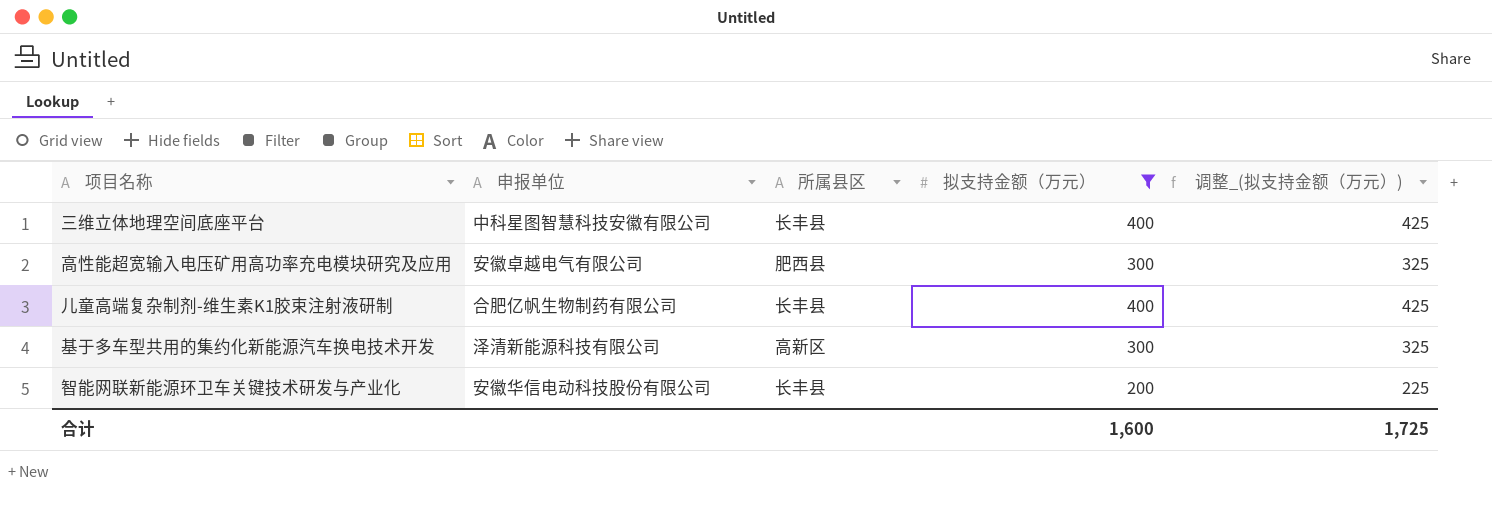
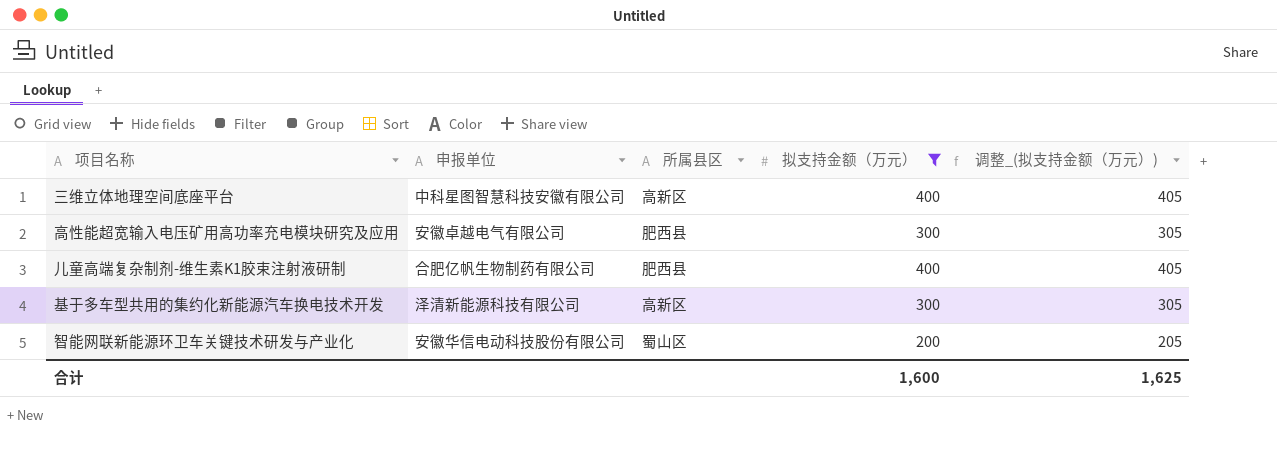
column 调整_(拟支持金额（万元）) | formula: [拟支持金额（万元）] + 25 -> [拟支持金额（万元）] + 5
三维立体地理空间底座平台 | 所属县区: 长丰县 -> 高新区
儿童高端复杂制剂-维生素K1胶束注射液研制 | 所属县区: 长丰县 -> 肥西县
智能网联新能源环卫车关键技术研发与产业化 | 所属县区: 长丰县 -> 蜀山区
合计 | 调整_(拟支持金额（万元）): 1,725 -> 1,625

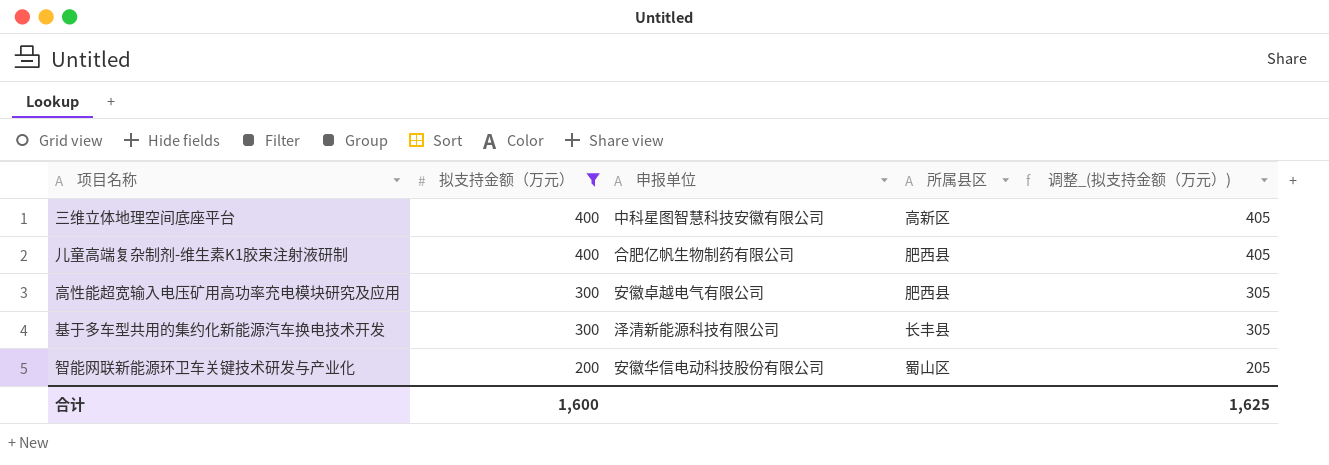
row order: none -> 拟支持金额（万元） descending
column 拟支持金额（万元） | position: 4 -> 2
基于多车型共用的集约化新能源汽车换电技术开发 | 所属县区: 高新区 -> 长丰县

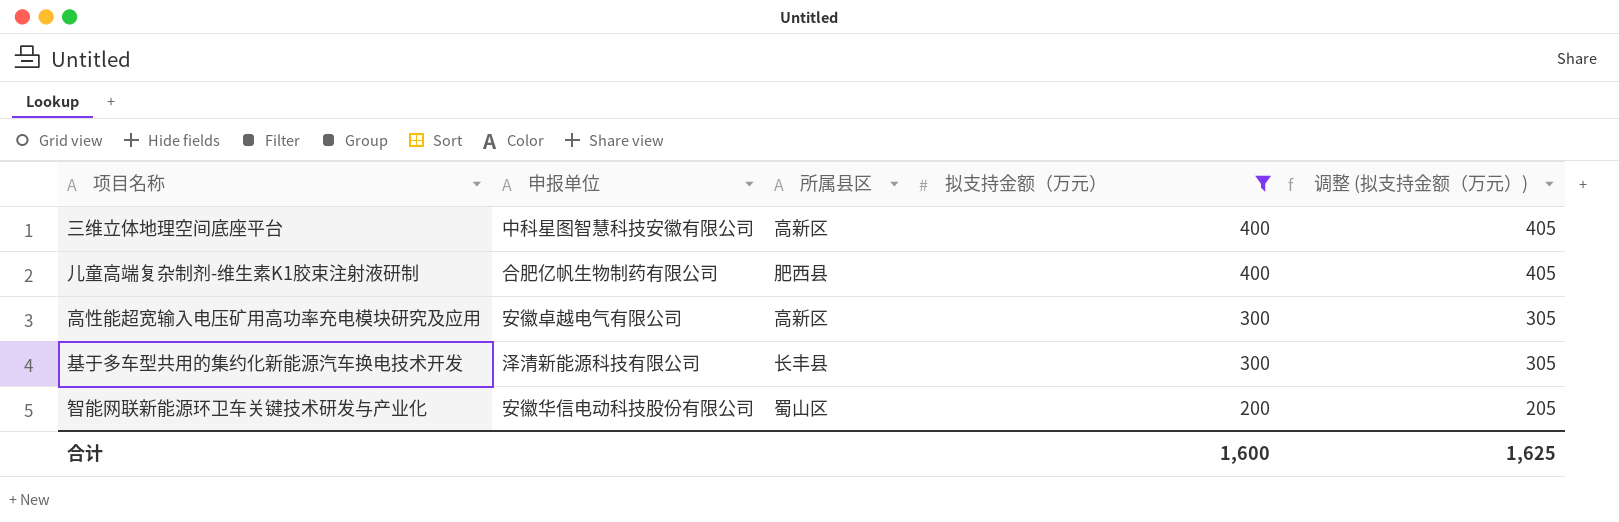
column 拟支持金额（万元） | position: 2 -> 4
column name: 调整_(拟支持金额（万元）) -> 调整 (拟支持金额（万元）)
高性能超宽输入电压矿用高功率充电模块研究及应用 | 所属县区: 肥西县 -> 高新区

